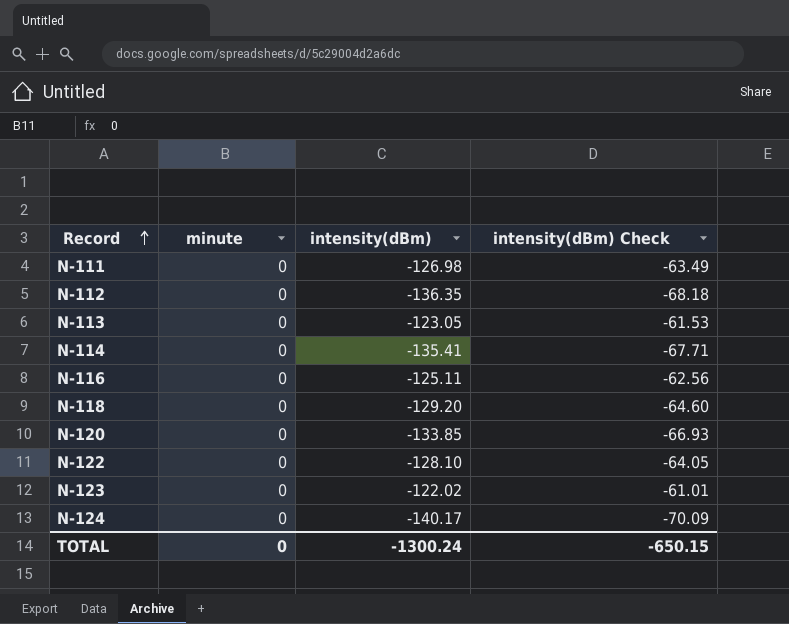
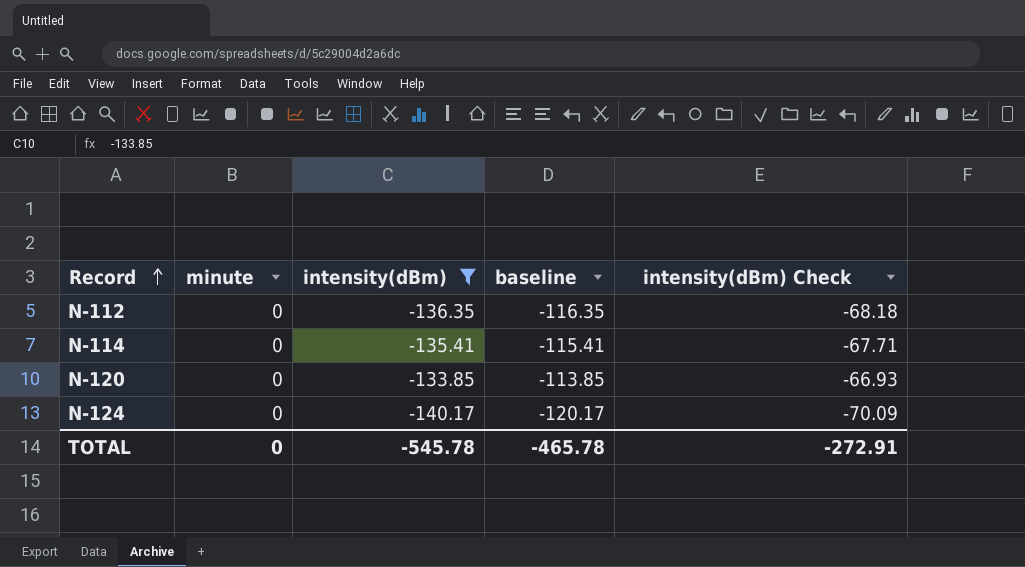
filter: none -> intensity(dBm) <= -133.85
column baseline | formula: none -> [intensity(dBm)] + 20
TOTAL | intensity(dBm): -1300.24 -> -545.78
TOTAL | intensity(dBm) Check: -650.15 -> -272.91

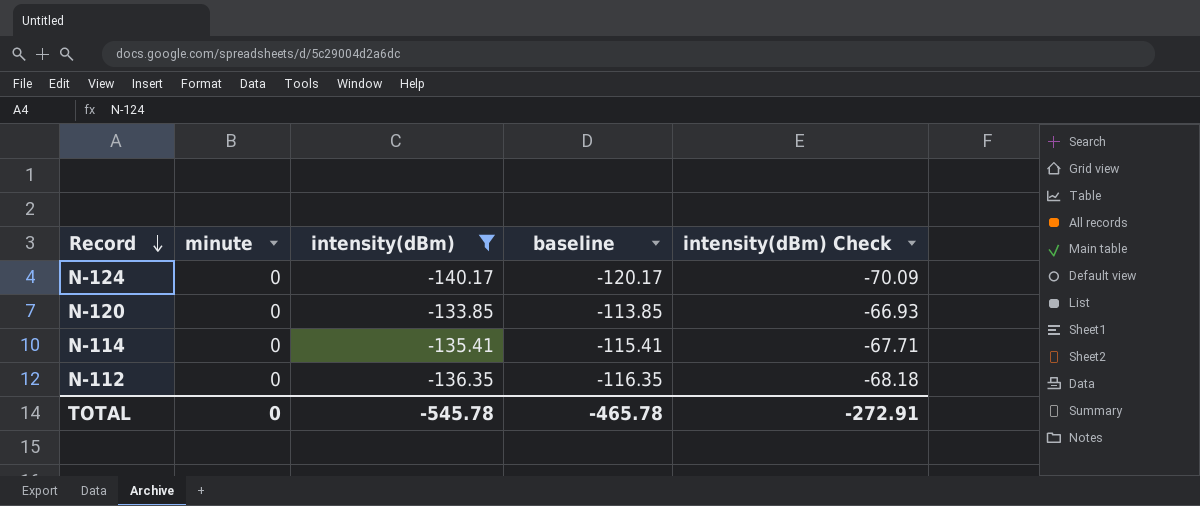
row order: Record ascending -> Record descending

